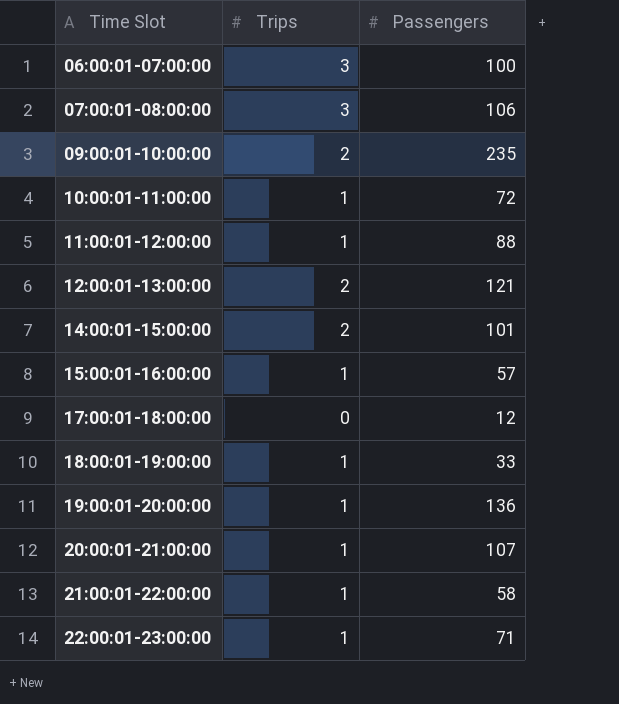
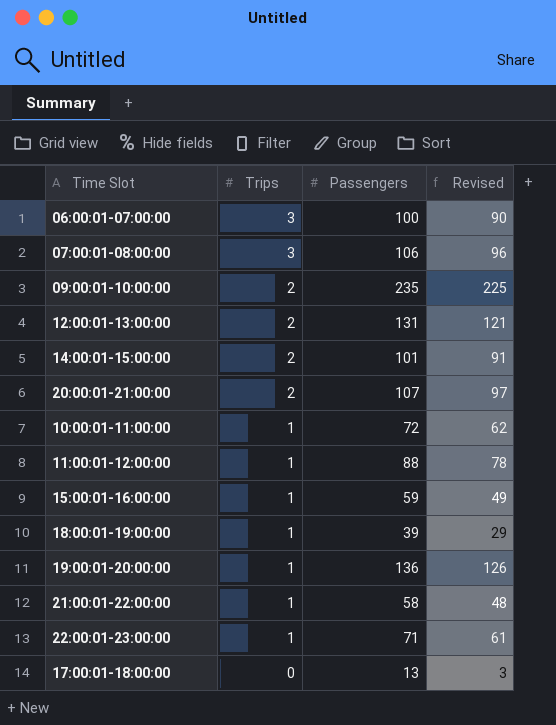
row order: Time Slot ascending -> Trips descending
column Revised | formula: none -> [Passengers] - 10
12:00:01-13:00:00 | Passengers: 121 -> 131
20:00:01-21:00:00 | Trips: 1 -> 2
15:00:01-16:00:00 | Passengers: 57 -> 59
18:00:01-19:00:00 | Passengers: 33 -> 39
17:00:01-18:00:00 | Passengers: 12 -> 13

